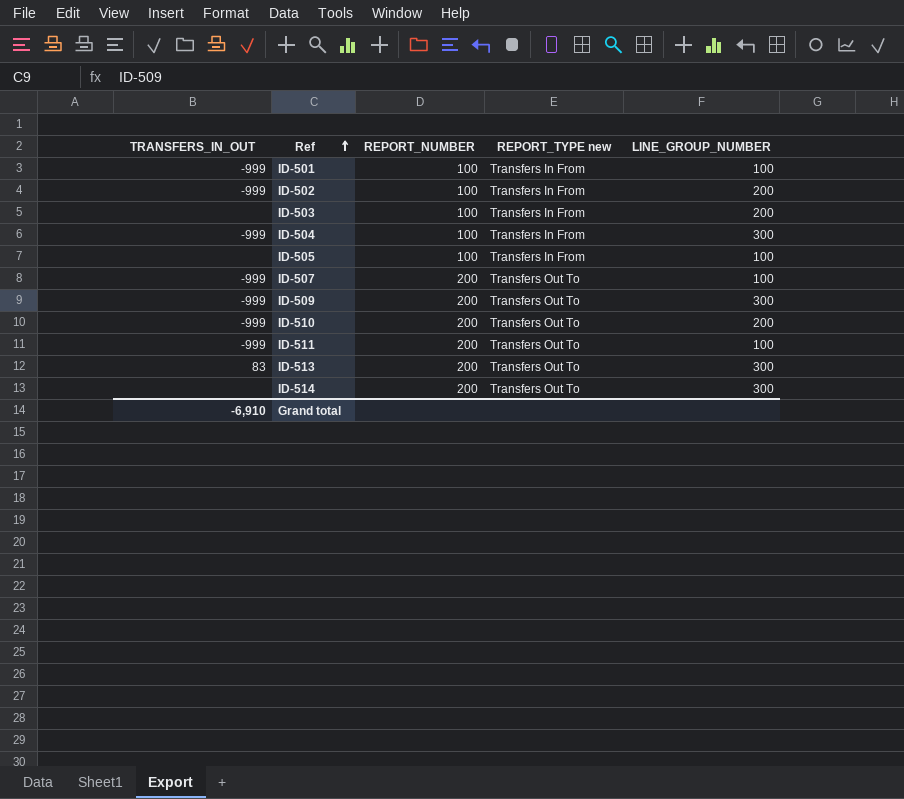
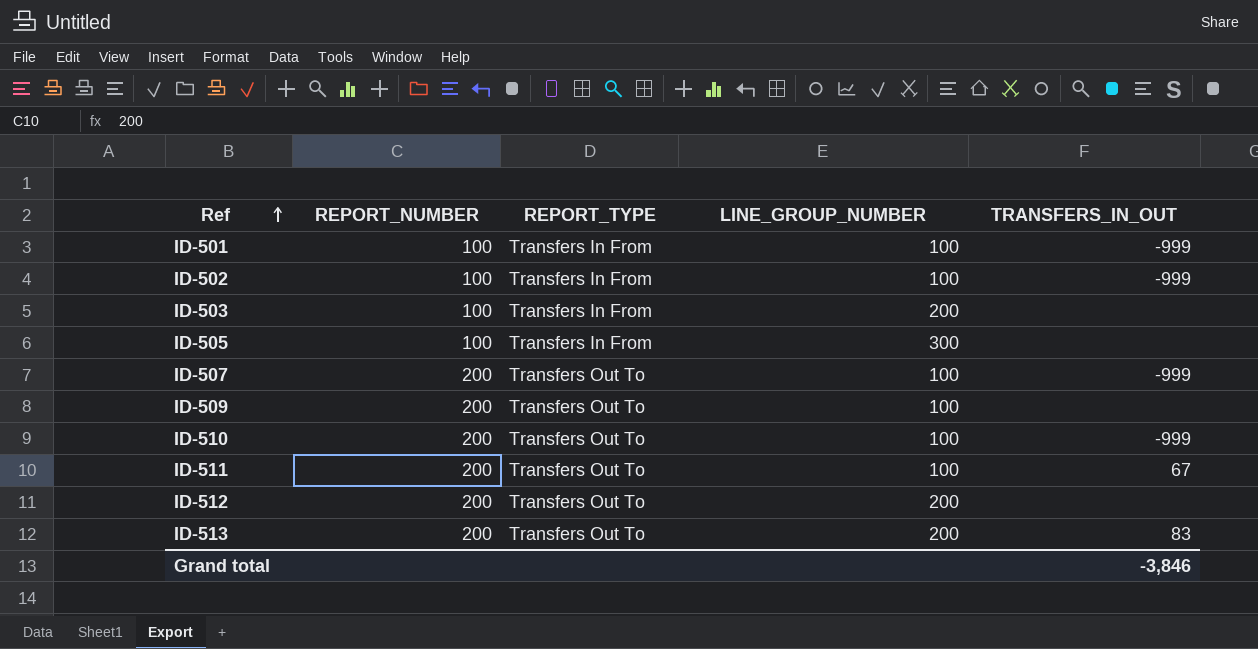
column name: REPORT_TYPE new -> REPORT_TYPE
column TRANSFERS_IN_OUT | position: 1 -> 5
row ID-504: -999 | 100 | Transfers In From | 300 -> none
row ID-514: none | 200 | Transfers Out To | 300 -> none
ID-502 | LINE_GROUP_NUMBER: 200 -> 100
ID-505 | LINE_GROUP_NUMBER: 100 -> 300
ID-509 | LINE_GROUP_NUMBER: 300 -> 100
ID-509 | TRANSFERS_IN_OUT: -999 -> none
ID-510 | LINE_GROUP_NUMBER: 200 -> 100
ID-511 | TRANSFERS_IN_OUT: -999 -> 67
row ID-512: none -> 200 | Transfers Out To | 200 | none
ID-513 | LINE_GROUP_NUMBER: 300 -> 200
Grand total | TRANSFERS_IN_OUT: -6,910 -> -3,846

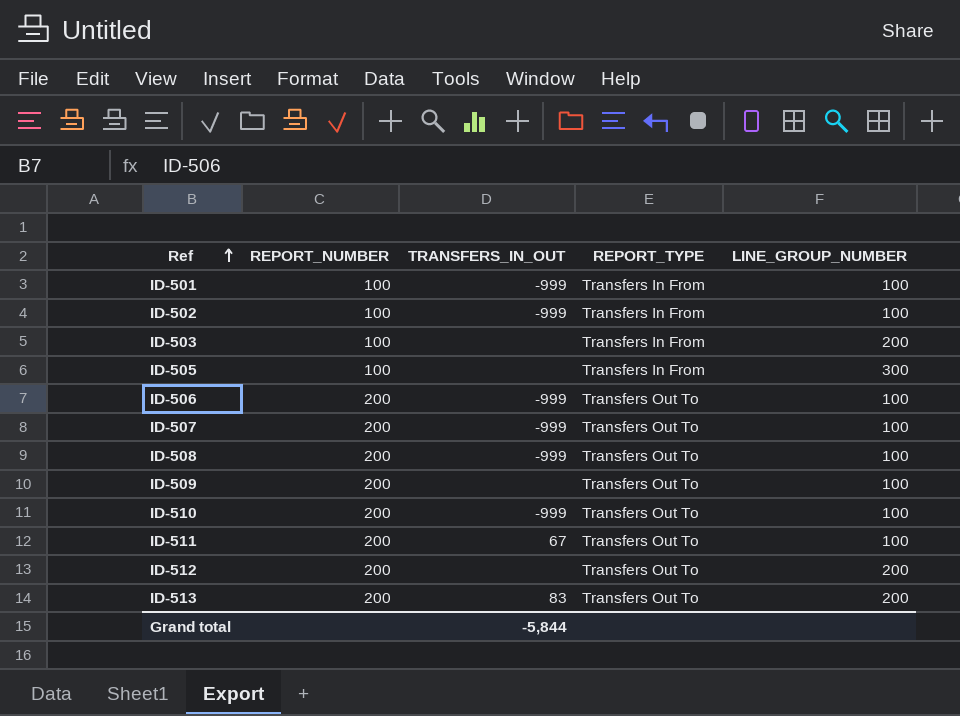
column TRANSFERS_IN_OUT | position: 5 -> 3
row ID-506: none -> 200 | -999 | Transfers Out To | 100
row ID-508: none -> 200 | -999 | Transfers Out To | 100
Grand total | TRANSFERS_IN_OUT: -3,846 -> -5,844

